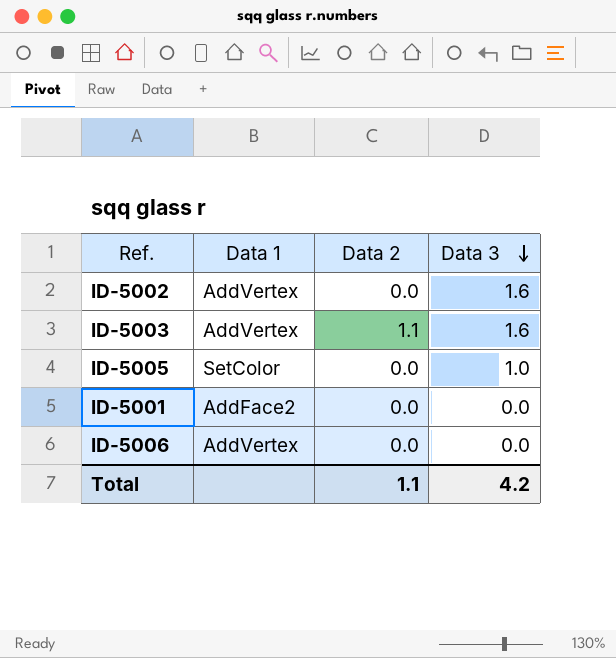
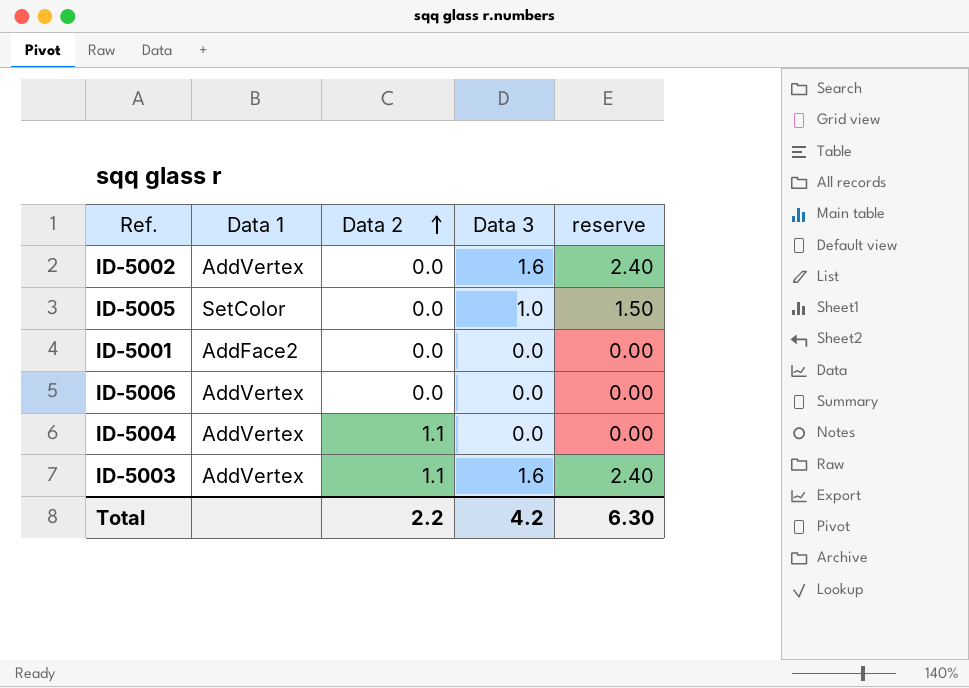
row order: Data 3 descending -> Data 2 ascending
column reserve | formula: none -> [Data 3] * 1.5
row ID-5004: none -> AddVertex | 1.1 | 0.0 | 0.00
Total | Data 2: 1.1 -> 2.2

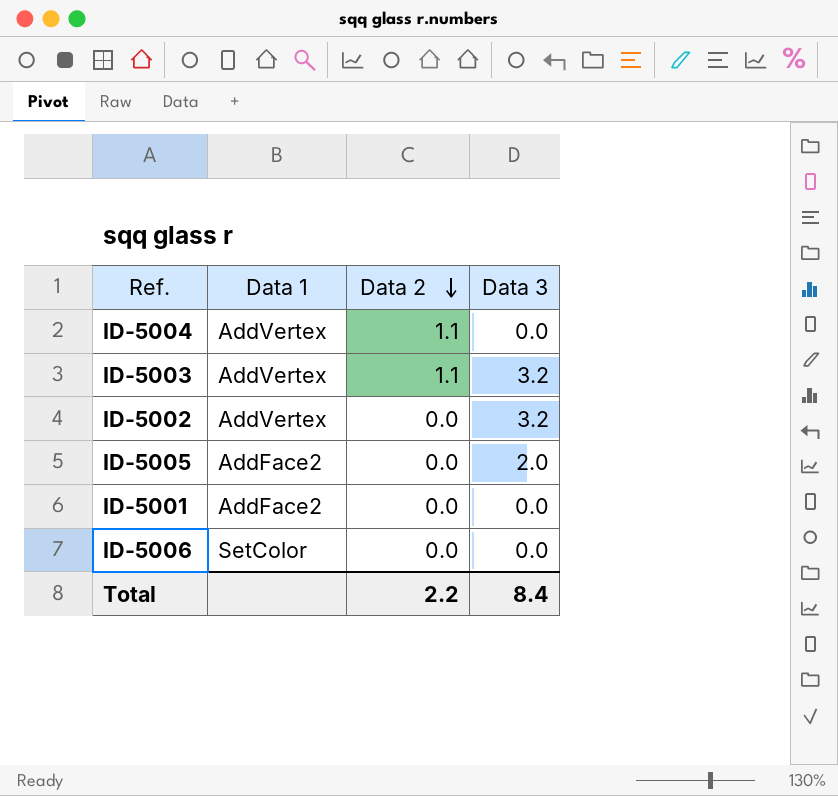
row order: Data 2 ascending -> Data 2 descending
column reserve | formula: [Data 3] * 1.5 -> none
ID-5003 | Data 3: 1.6 -> 3.2
ID-5002 | Data 3: 1.6 -> 3.2
ID-5005 | Data 1: SetColor -> AddFace2
ID-5005 | Data 3: 1.0 -> 2.0
ID-5006 | Data 1: AddVertex -> SetColor
Total | Data 3: 4.2 -> 8.4

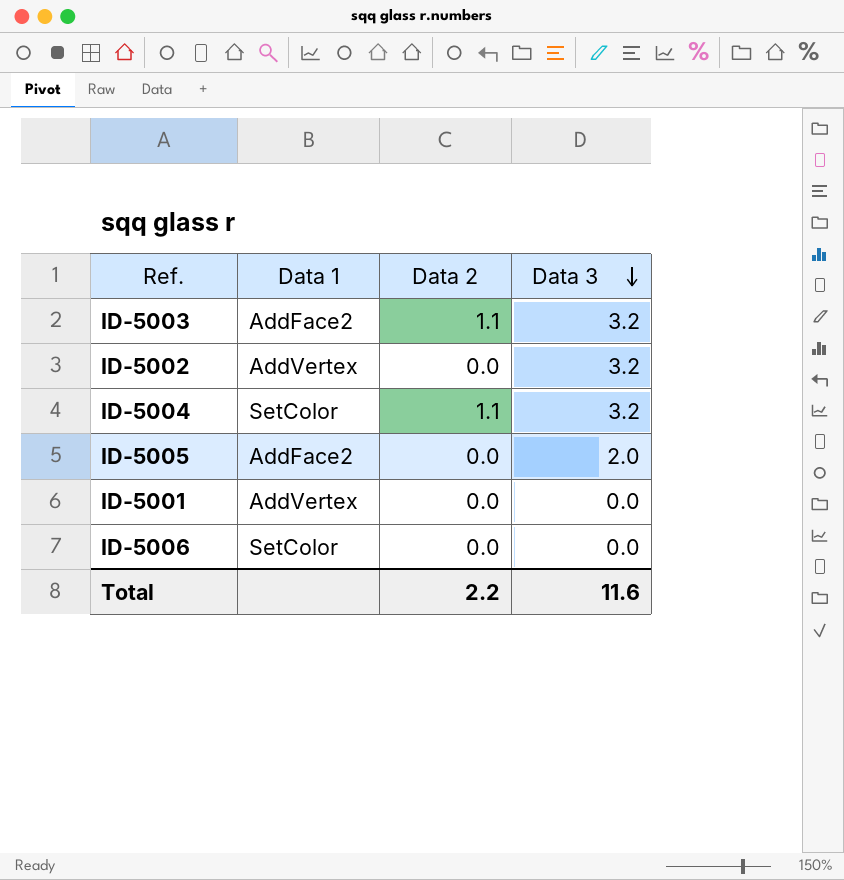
row order: Data 2 descending -> Data 3 descending
ID-5003 | Data 1: AddVertex -> AddFace2
ID-5004 | Data 1: AddVertex -> SetColor
ID-5004 | Data 3: 0.0 -> 3.2
ID-5001 | Data 1: AddFace2 -> AddVertex
Total | Data 3: 8.4 -> 11.6

